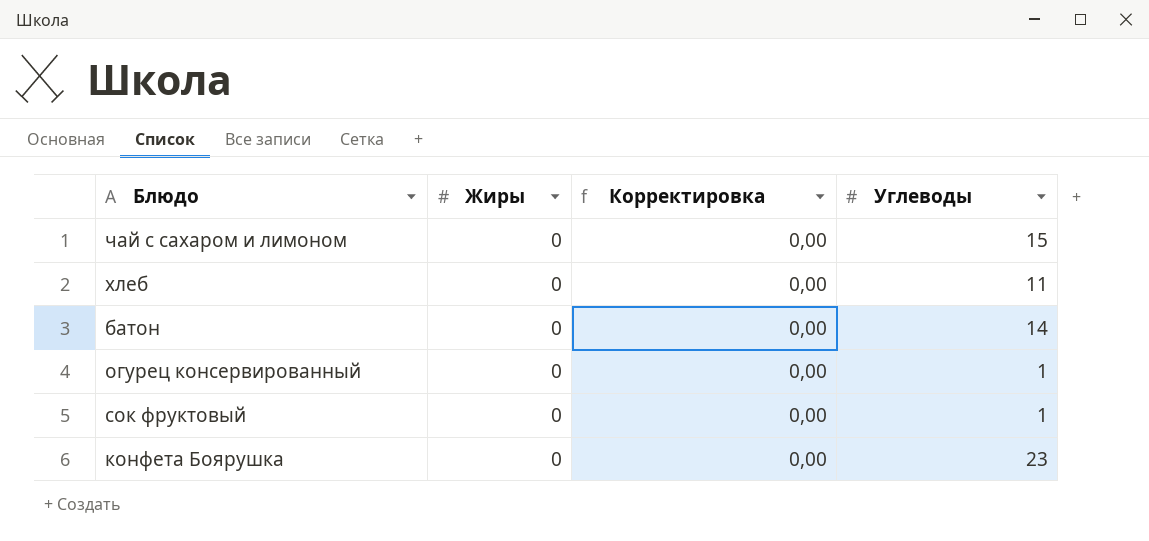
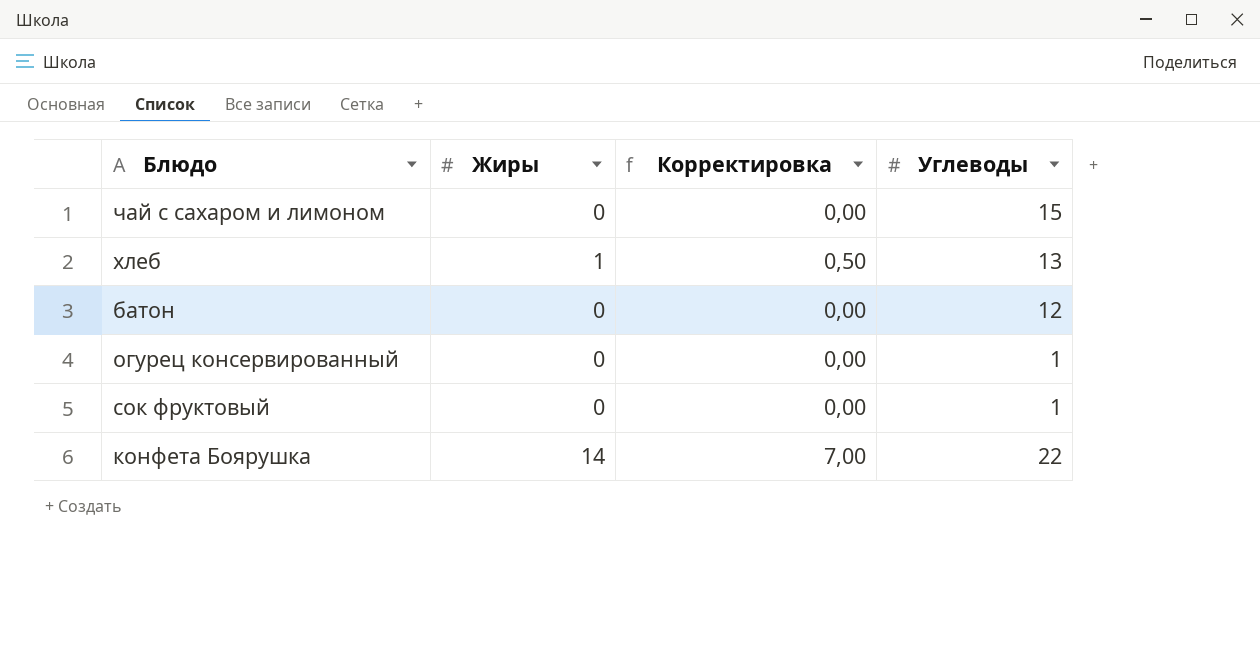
хлеб | Жиры: 0 -> 1
хлеб | Корректировка: 0,00 -> 0,50
хлеб | Углеводы: 11 -> 13
батон | Углеводы: 14 -> 12
конфета Боярушка | Жиры: 0 -> 14
конфета Боярушка | Корректировка: 0,00 -> 7,00
конфета Боярушка | Углеводы: 23 -> 22

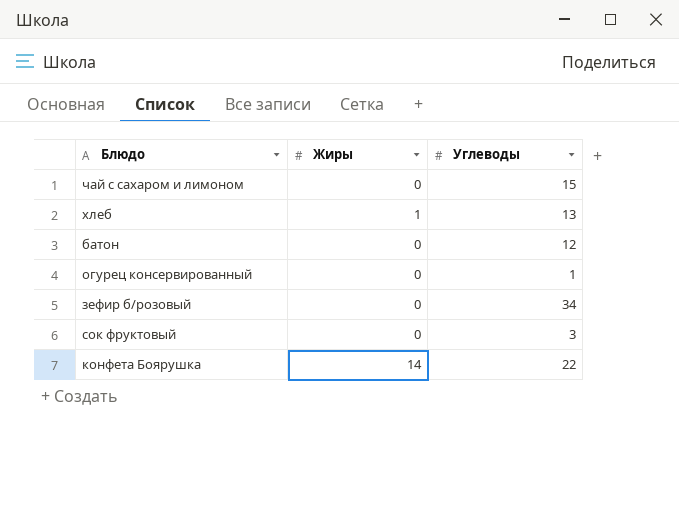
column Корректировка | formula: [Жиры] * 0,5 -> none
row зефир б/розовый: none -> 0 | 34
сок фруктовый | Углеводы: 1 -> 3

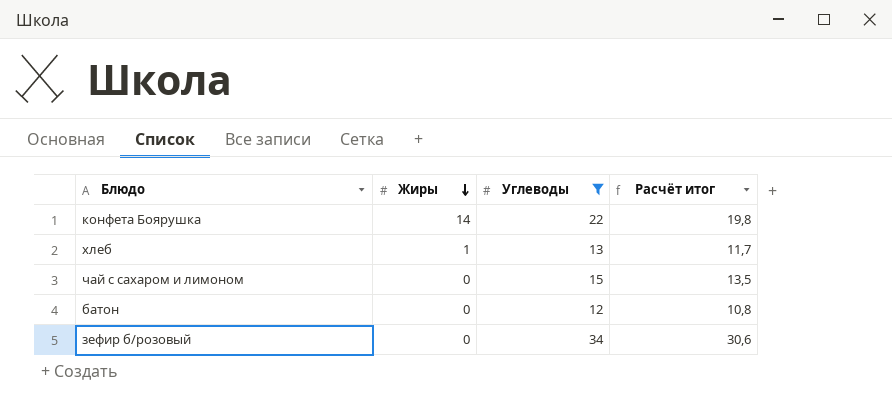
filter: none -> Углеводы >= 12
row order: none -> Жиры descending
column Расчёт итог | formula: none -> [Углеводы] * 0,9

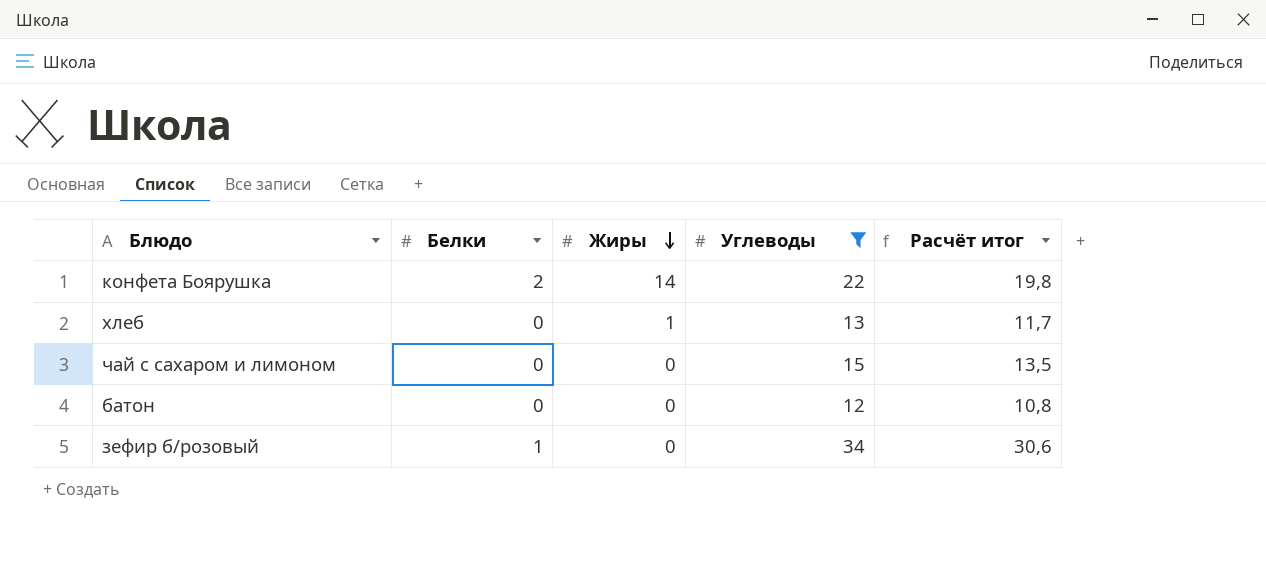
column Белки | position: none -> 2

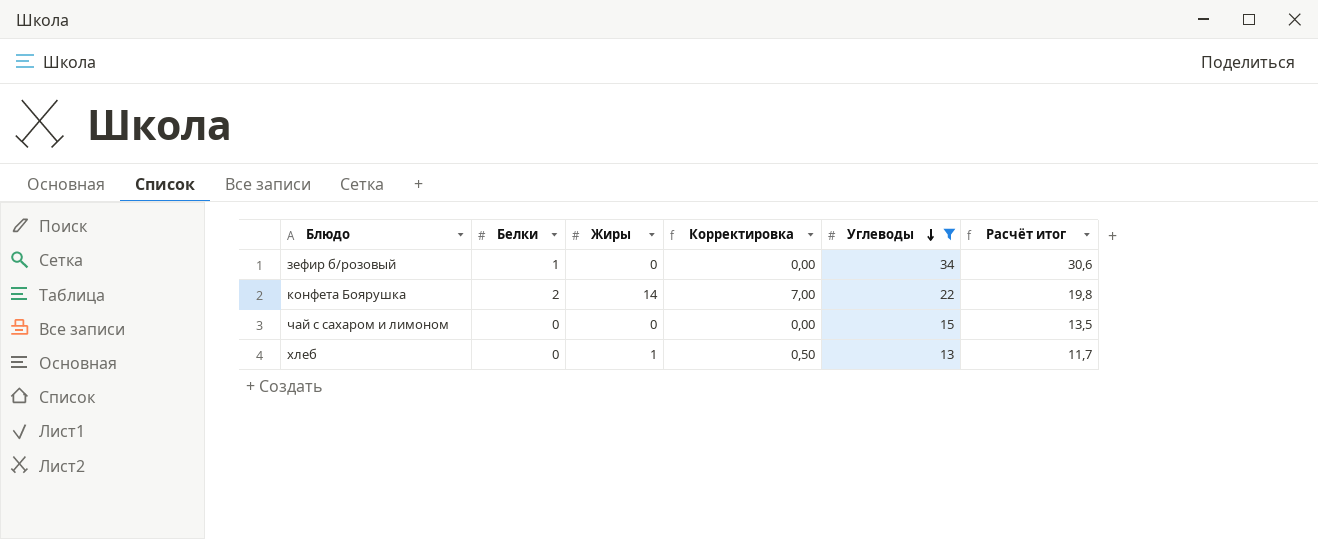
row order: Жиры descending -> Углеводы descending
column Корректировка | formula: none -> [Жиры] * 0,5
row батон: 0 | 0 | 12 | 10,8 -> none

